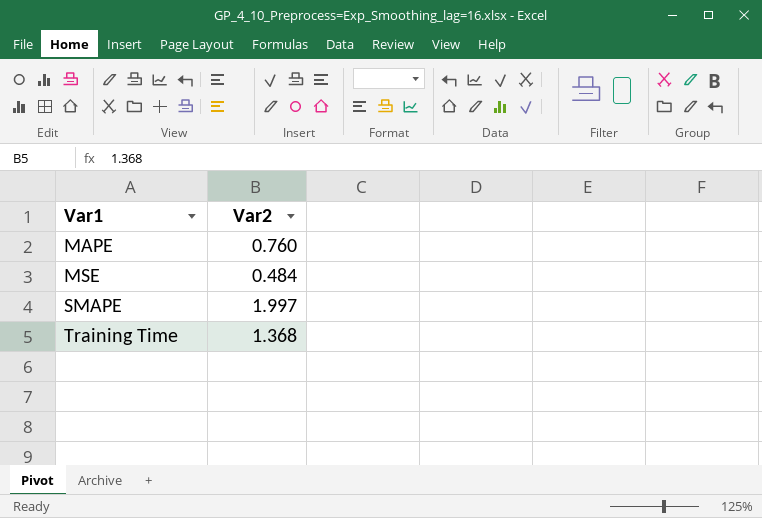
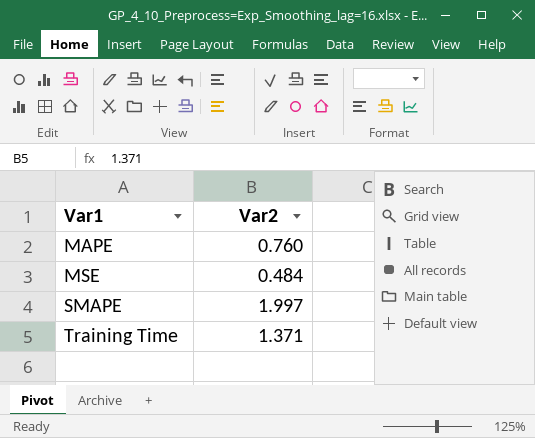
Training Time | Var2: 1.368 -> 1.371

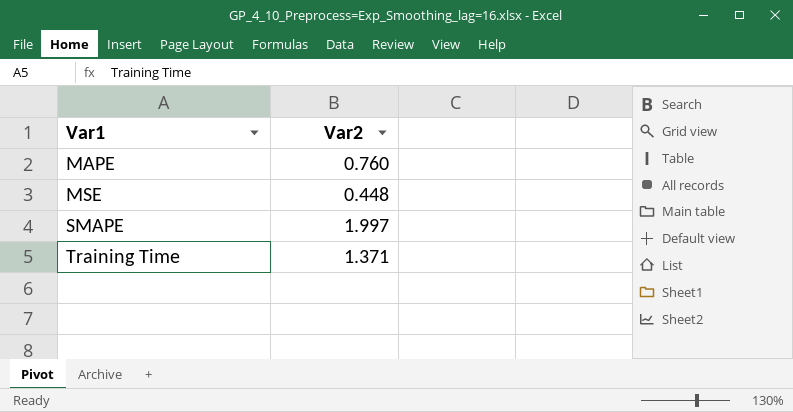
MSE | Var2: 0.484 -> 0.448

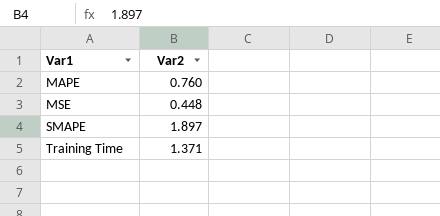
SMAPE | Var2: 1.997 -> 1.897

